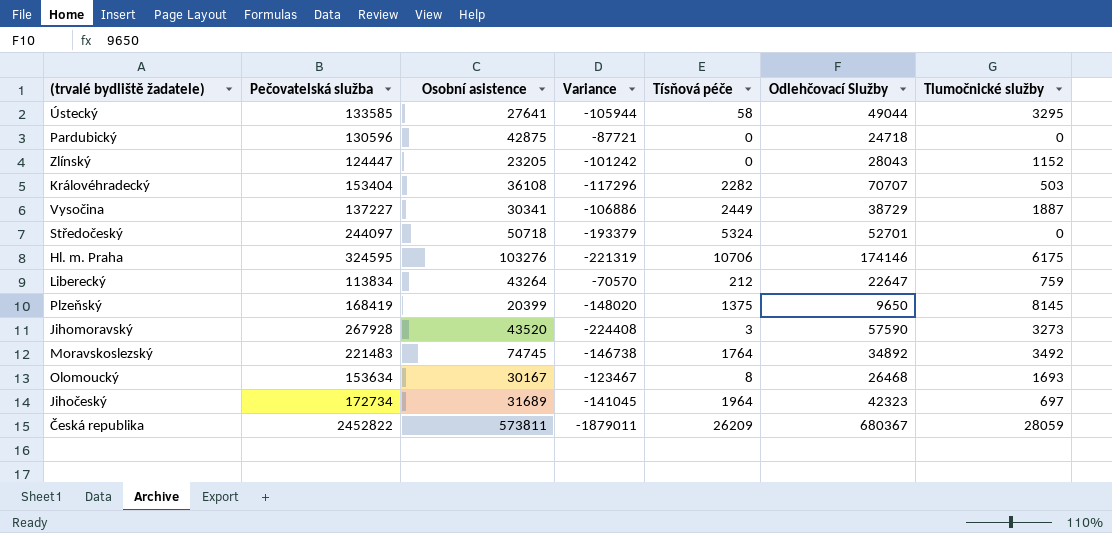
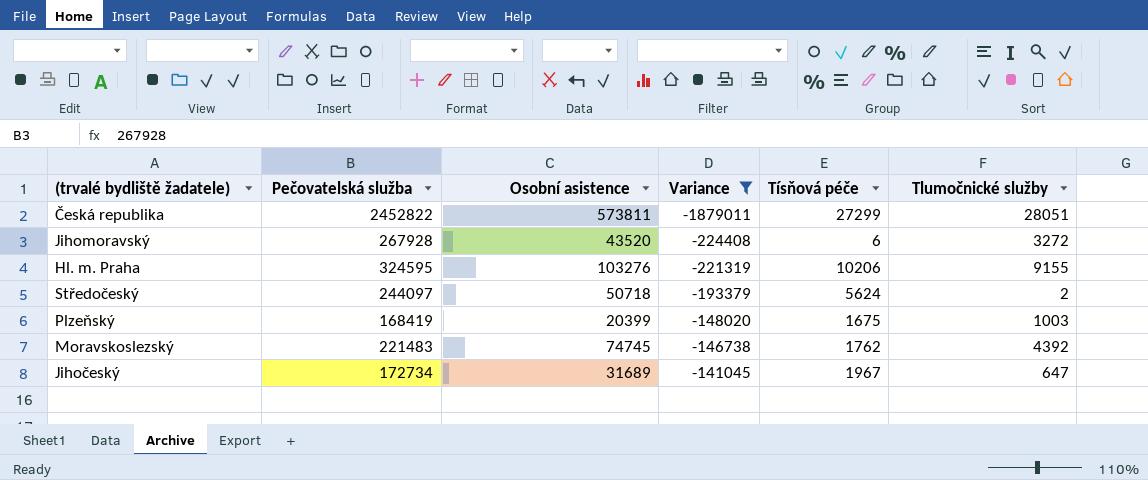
filter: none -> Variance <= -141045
row order: none -> Variance ascending
column Odlehčovací Služby | position: 6 -> none
Česká republika | Tísňová péče: 26209 -> 27299
Česká republika | Tlumočnické služby: 28059 -> 28051
Jihomoravský | Tísňová péče: 3 -> 6
Jihomoravský | Tlumočnické služby: 3273 -> 3272
Hl. m. Praha | Tísňová péče: 10706 -> 10206
Hl. m. Praha | Tlumočnické služby: 6175 -> 9155
Středočeský | Tísňová péče: 5324 -> 5624
Středočeský | Tlumočnické služby: 0 -> 2
Plzeňský | Tísňová péče: 1375 -> 1675
Plzeňský | Tlumočnické služby: 8145 -> 1003
Moravskoslezský | Tísňová péče: 1764 -> 1762
Moravskoslezský | Tlumočnické služby: 3492 -> 4392
Jihočeský | Tísňová péče: 1964 -> 1967
Jihočeský | Tlumočnické služby: 697 -> 647

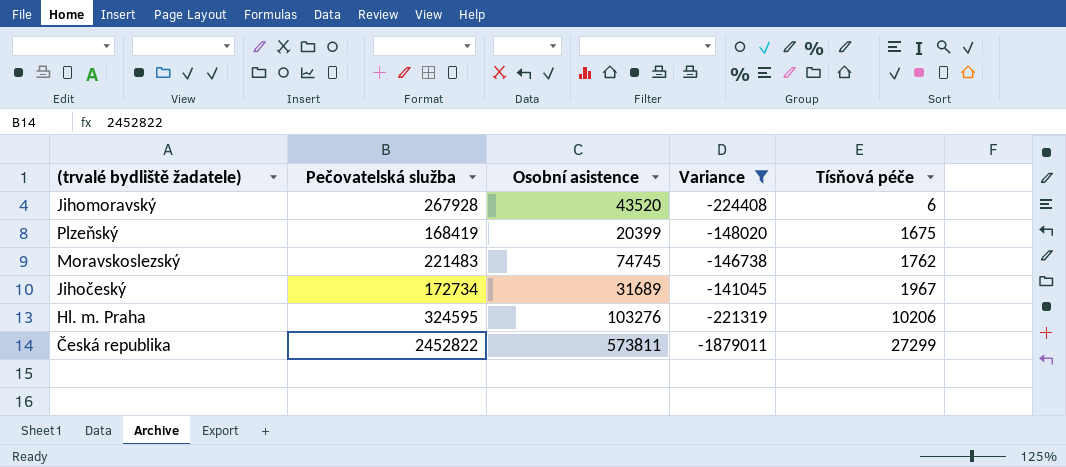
row order: Variance ascending -> Tísňová péče ascending
column Tlumočnické služby | position: 6 -> none
row Středočeský: 244097 | 50718 | -193379 | 5624 | 2 -> none

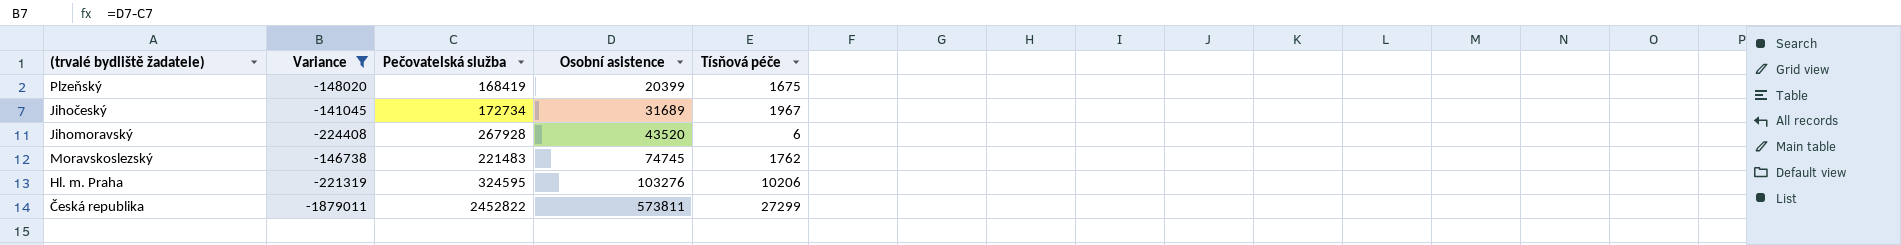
row order: Tísňová péče ascending -> Osobní asistence ascending
column Variance | position: 4 -> 2

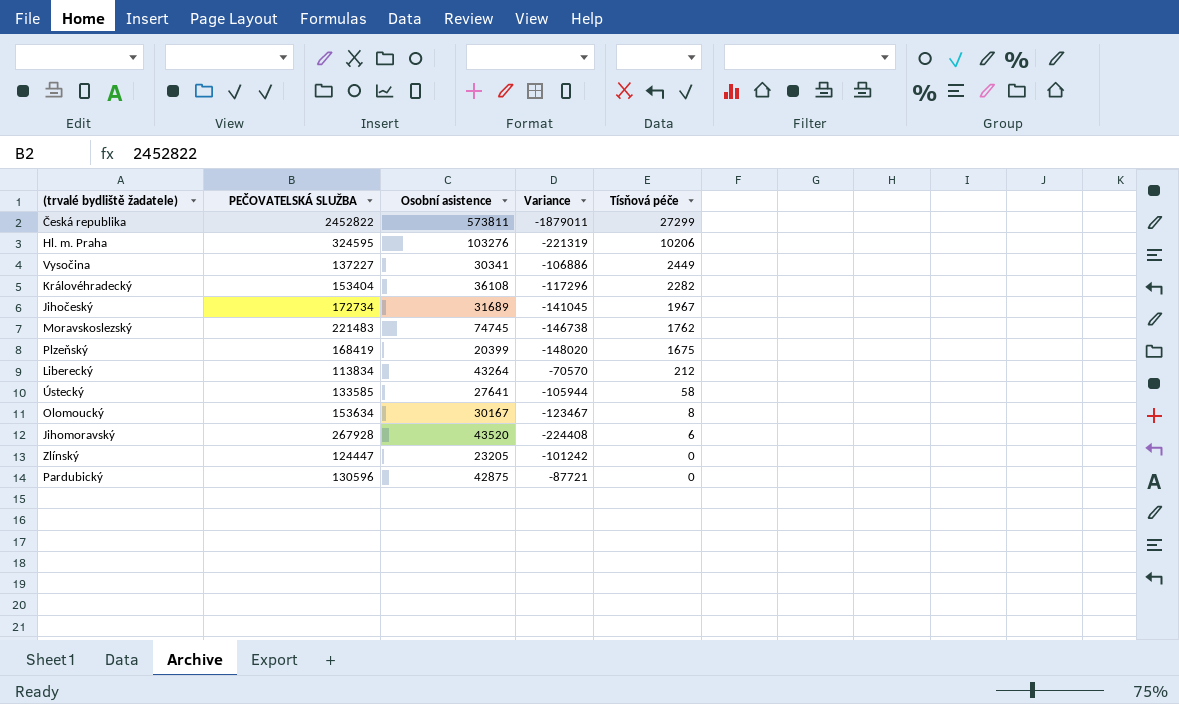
filter: Variance <= -141045 -> none
row order: Osobní asistence ascending -> Tísňová péče descending
column name: Pečovatelská služba -> PEČOVATELSKÁ SLUŽBA
column Variance | position: 2 -> 4

